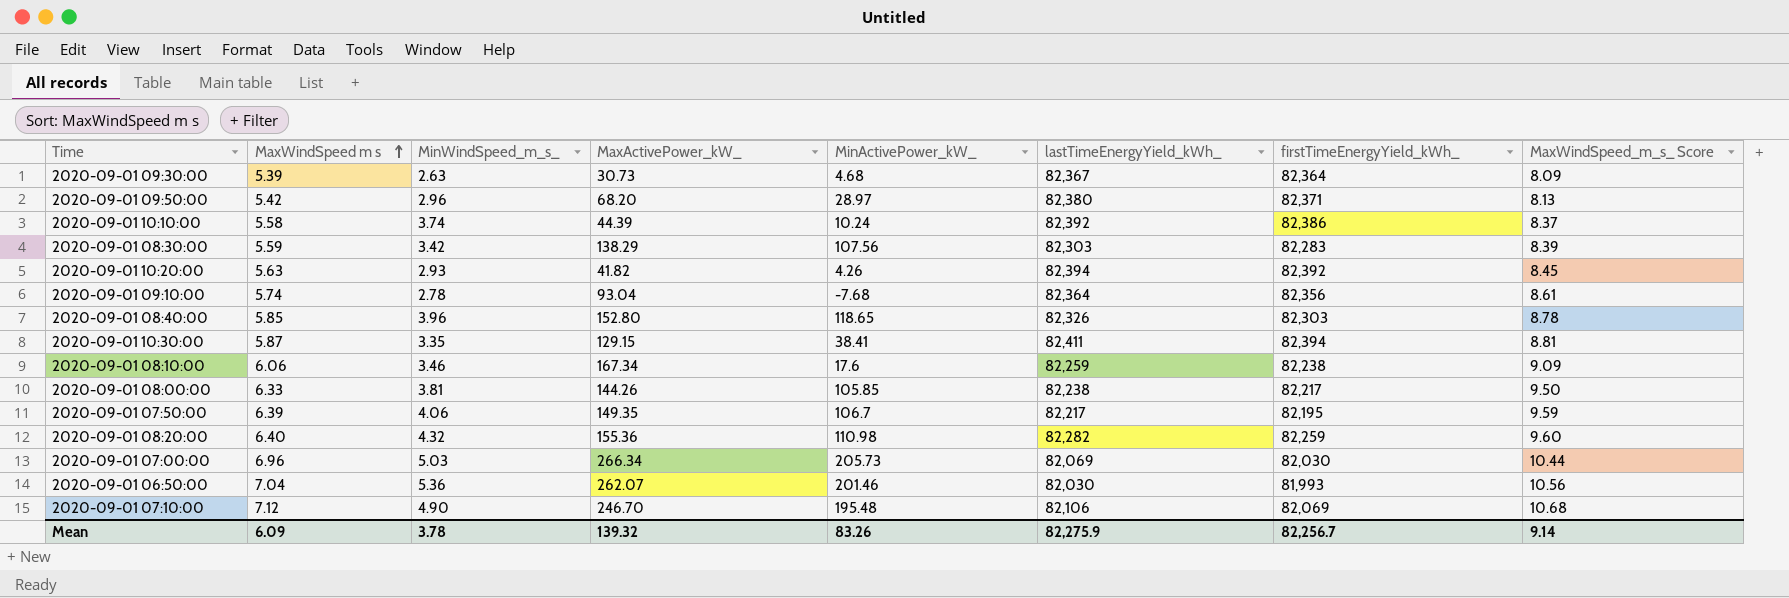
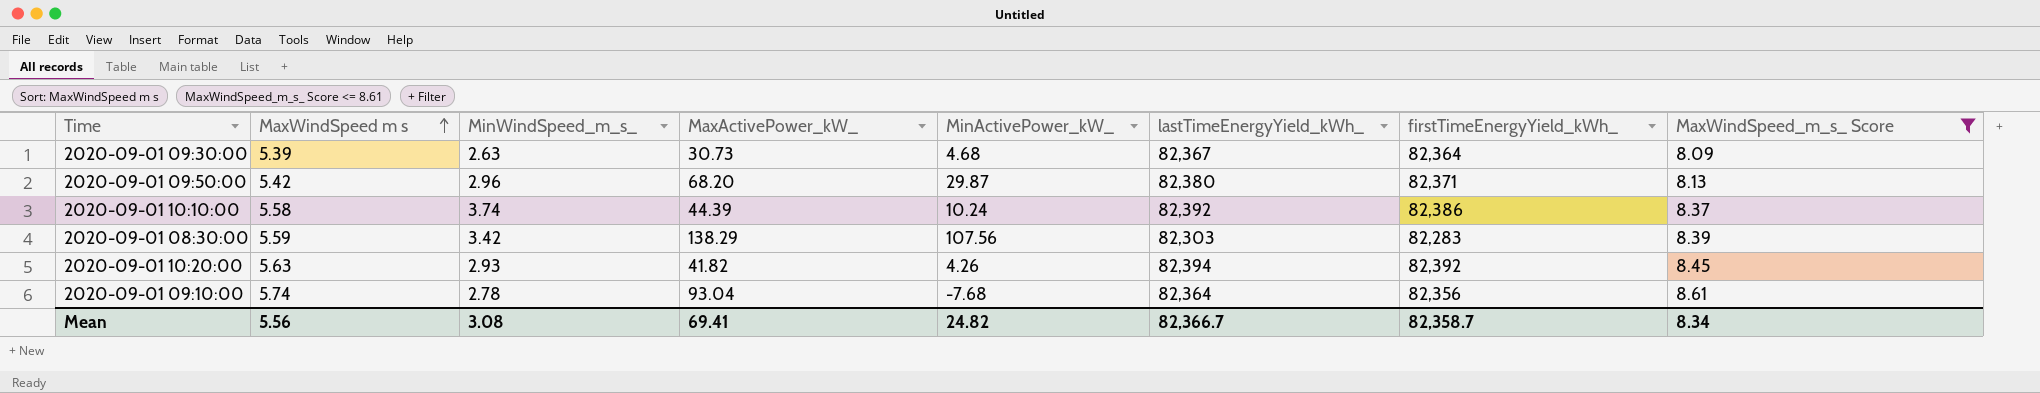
filter: none -> MaxWindSpeed_m_s_ Score <= 8.61
2020-09-01 09:50:00 | MinActivePower_kW_: 28.97 -> 29.87
Mean | MaxWindSpeed m s: 6.09 -> 5.56
Mean | MinWindSpeed_m_s_: 3.78 -> 3.08
Mean | MaxActivePower_kW_: 139.32 -> 69.41
Mean | MinActivePower_kW_: 83.26 -> 24.82
Mean | lastTimeEnergyYield_kWh_: 82,275.9 -> 82,366.7
Mean | firstTimeEnergyYield_kWh_: 82,256.7 -> 82,358.7
Mean | MaxWindSpeed_m_s_ Score: 9.14 -> 8.34

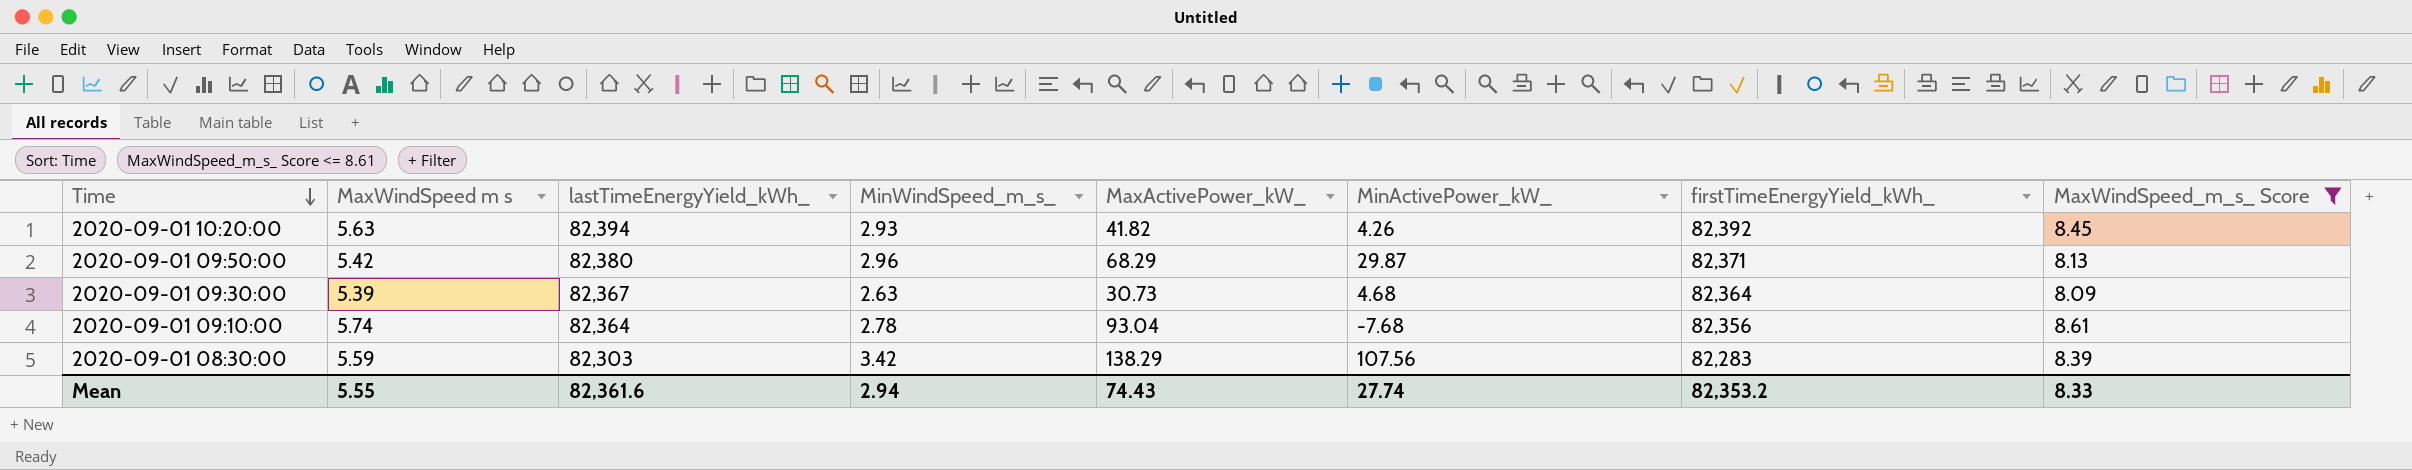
row order: MaxWindSpeed m s ascending -> Time descending
column lastTimeEnergyYield_kWh_ | position: 6 -> 3
row 2020-09-01 10:10:00: 5.58 | 3.74 | 44.39 | 10.24 | 82,392 | 82,386 | 8.37 -> none
2020-09-01 09:50:00 | MaxActivePower_kW_: 68.20 -> 68.29
Mean | MaxWindSpeed m s: 5.56 -> 5.55
Mean | lastTimeEnergyYield_kWh_: 82,366.7 -> 82,361.6
Mean | MinWindSpeed_m_s_: 3.08 -> 2.94
Mean | MaxActivePower_kW_: 69.41 -> 74.43
Mean | MinActivePower_kW_: 24.82 -> 27.74
Mean | firstTimeEnergyYield_kWh_: 82,358.7 -> 82,353.2
Mean | MaxWindSpeed_m_s_ Score: 8.34 -> 8.33

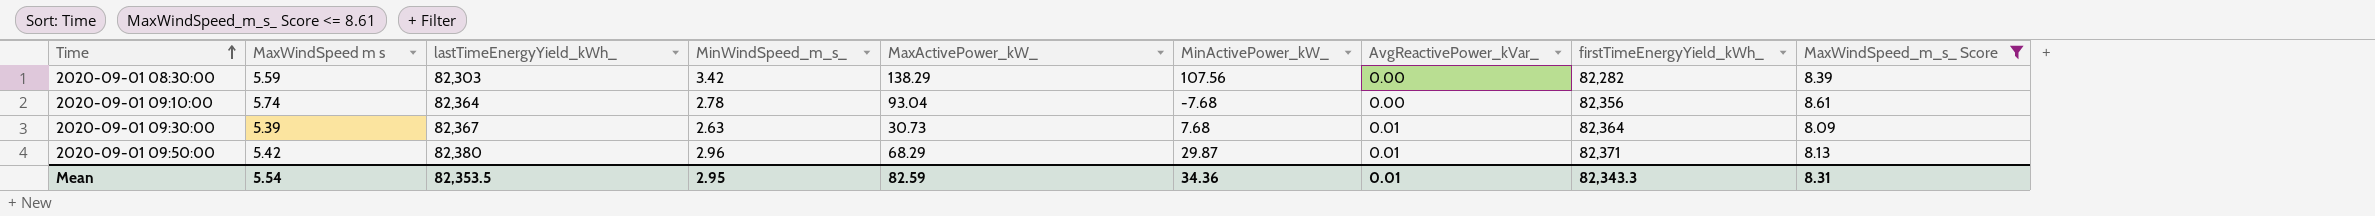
row order: Time descending -> Time ascending
column AvgReactivePower_kVar_ | position: none -> 7
row 2020-09-01 10:20:00: 5.63 | 82,394 | 2.93 | 41.82 | 4.26 | 82,392 | 8.45 -> none
2020-09-01 08:30:00 | firstTimeEnergyYield_kWh_: 82,283 -> 82,282
2020-09-01 09:30:00 | MinActivePower_kW_: 4.68 -> 7.68
Mean | MaxWindSpeed m s: 5.55 -> 5.54
Mean | lastTimeEnergyYield_kWh_: 82,361.6 -> 82,353.5
Mean | MinWindSpeed_m_s_: 2.94 -> 2.95
Mean | MaxActivePower_kW_: 74.43 -> 82.59
Mean | MinActivePower_kW_: 27.74 -> 34.36
Mean | firstTimeEnergyYield_kWh_: 82,353.2 -> 82,343.3
Mean | MaxWindSpeed_m_s_ Score: 8.33 -> 8.31

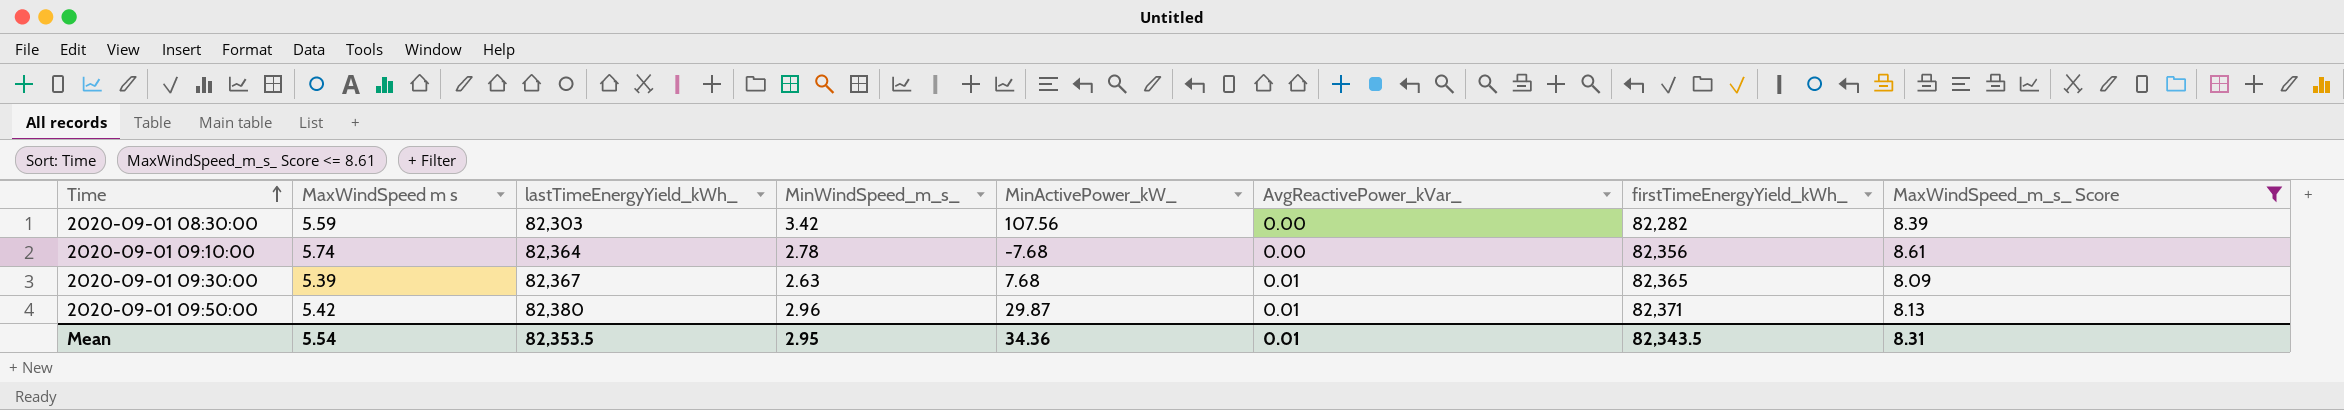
column MaxActivePower_kW_ | position: 5 -> none
2020-09-01 09:30:00 | firstTimeEnergyYield_kWh_: 82,364 -> 82,365
Mean | firstTimeEnergyYield_kWh_: 82,343.3 -> 82,343.5

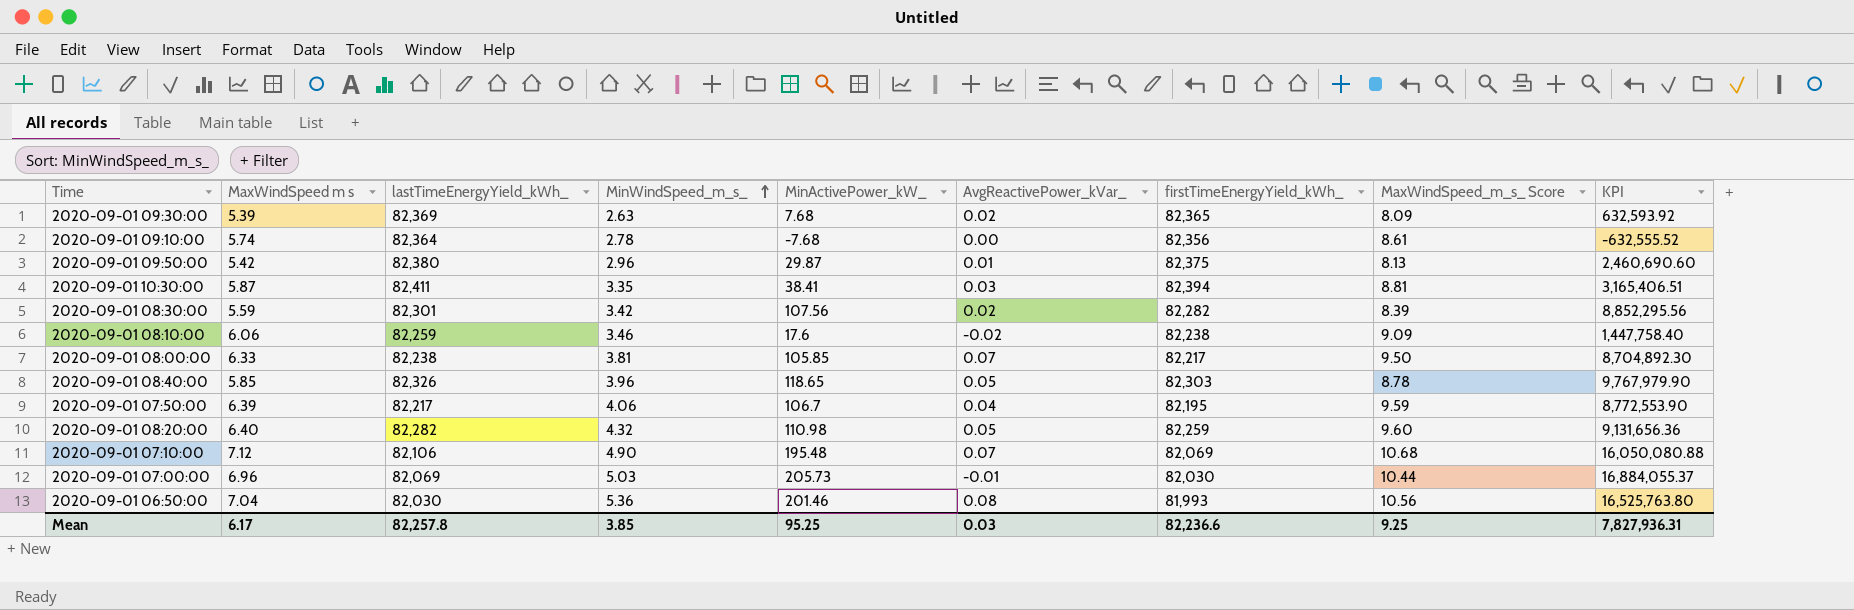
filter: MaxWindSpeed_m_s_ Score <= 8.61 -> none
row order: Time ascending -> MinWindSpeed_m_s_ ascending
column KPI | formula: none -> [lastTimeEnergyYield_kWh_] * [MinActivePower_kW_]
2020-09-01 09:30:00 | lastTimeEnergyYield_kWh_: 82,367 -> 82,369
2020-09-01 09:30:00 | AvgReactivePower_kVar_: 0.01 -> 0.02
2020-09-01 09:50:00 | firstTimeEnergyYield_kWh_: 82,371 -> 82,375
2020-09-01 08:30:00 | lastTimeEnergyYield_kWh_: 82,303 -> 82,301
2020-09-01 08:30:00 | AvgReactivePower_kVar_: 0.00 -> 0.02
Mean | MaxWindSpeed m s: 5.54 -> 6.17
Mean | lastTimeEnergyYield_kWh_: 82,353.5 -> 82,257.8
Mean | MinWindSpeed_m_s_: 2.95 -> 3.85
Mean | MinActivePower_kW_: 34.36 -> 95.25
Mean | AvgReactivePower_kVar_: 0.01 -> 0.03
Mean | firstTimeEnergyYield_kWh_: 82,343.5 -> 82,236.6
Mean | MaxWindSpeed_m_s_ Score: 8.31 -> 9.25

